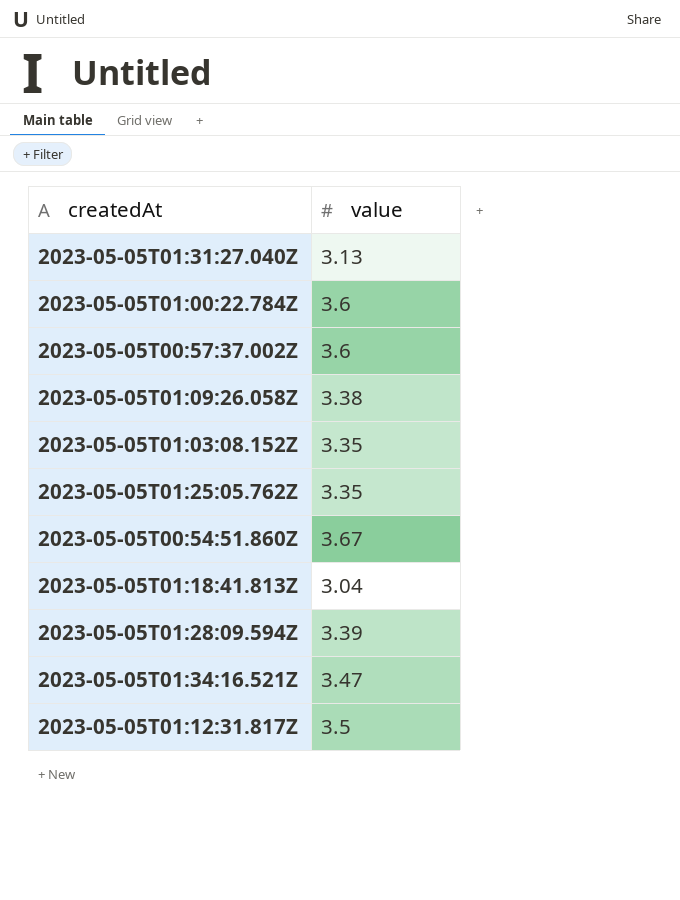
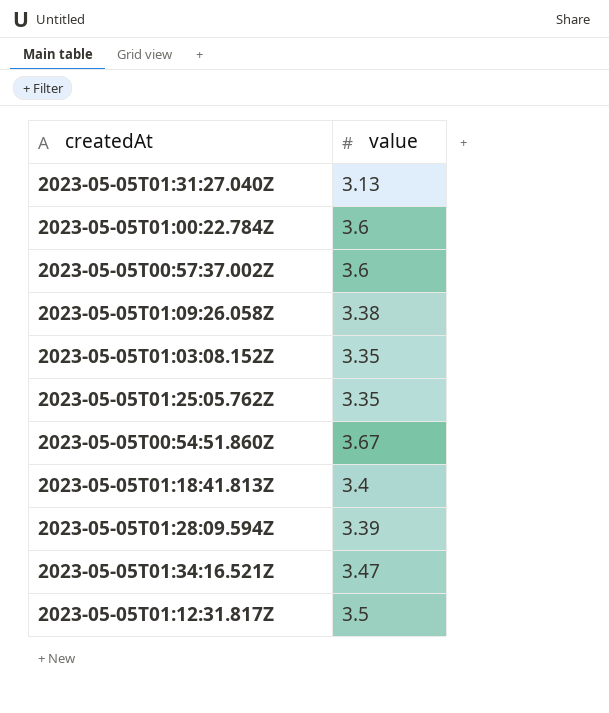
2023-05-05T01:18:41.813Z | value: 3.04 -> 3.4

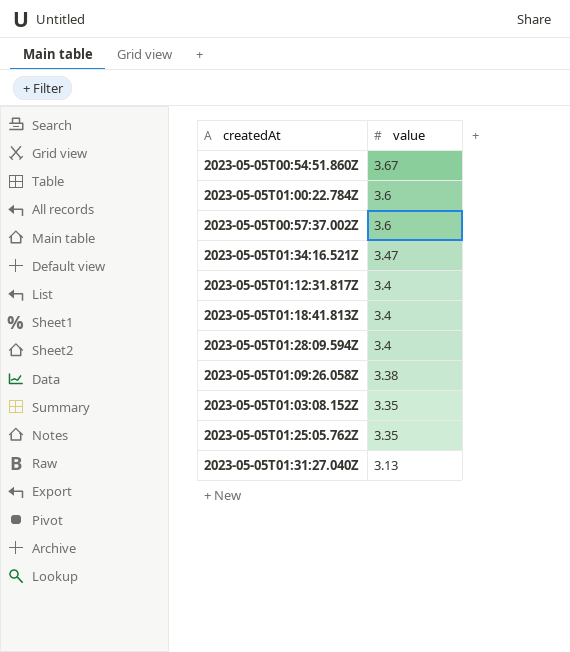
row order: none -> value descending
2023-05-05T01:12:31.817Z | value: 3.5 -> 3.4
2023-05-05T01:28:09.594Z | value: 3.39 -> 3.4

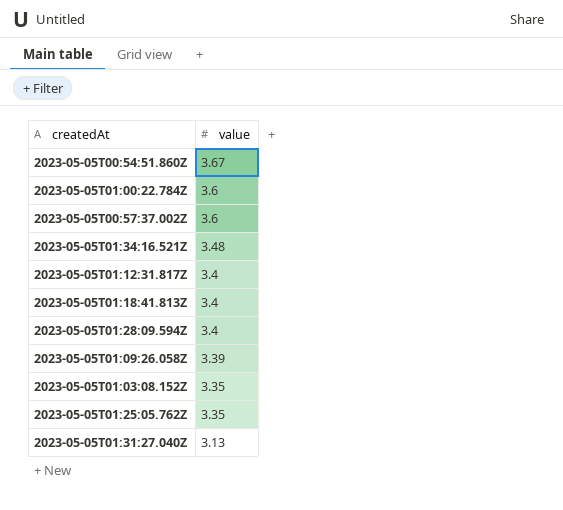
2023-05-05T01:34:16.521Z | value: 3.47 -> 3.48
2023-05-05T01:09:26.058Z | value: 3.38 -> 3.39

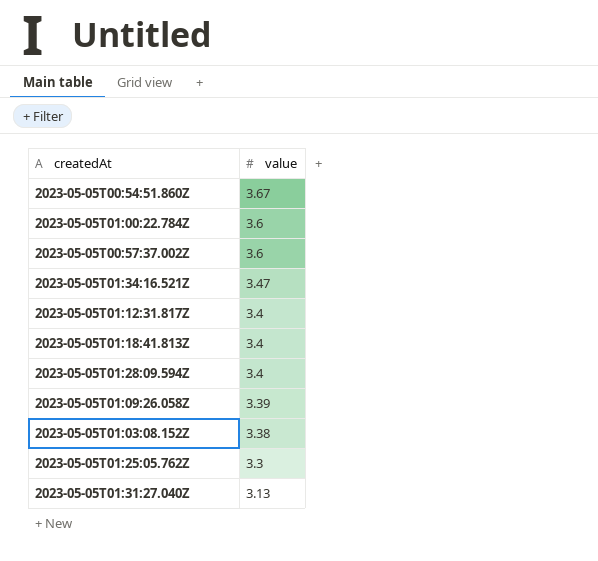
2023-05-05T01:34:16.521Z | value: 3.48 -> 3.47
2023-05-05T01:03:08.152Z | value: 3.35 -> 3.38
2023-05-05T01:25:05.762Z | value: 3.35 -> 3.3

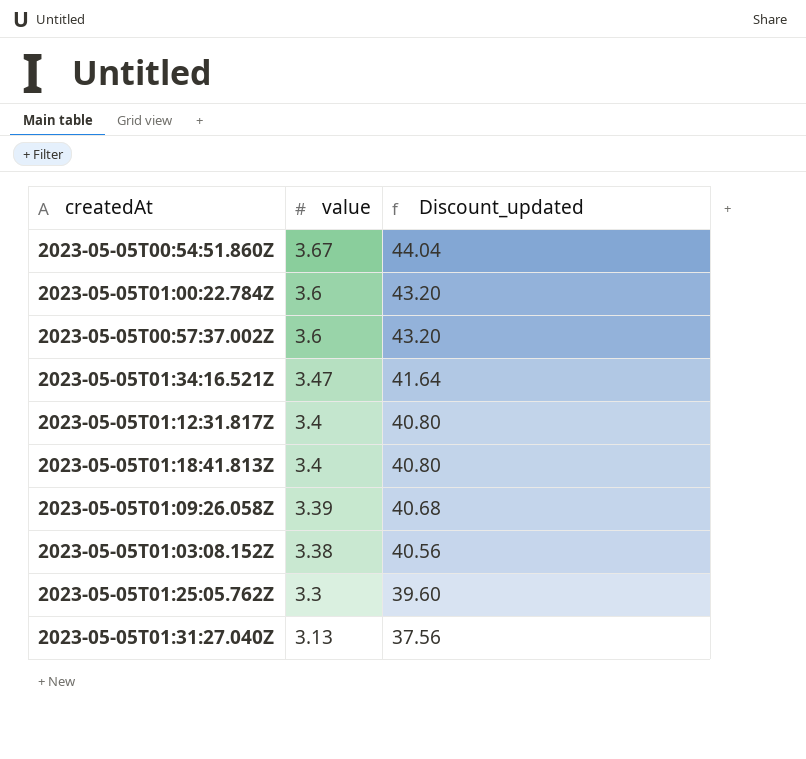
column Discount_updated | formula: none -> [value] * 12
row 2023-05-05T01:28:09.594Z: 3.4 -> none

